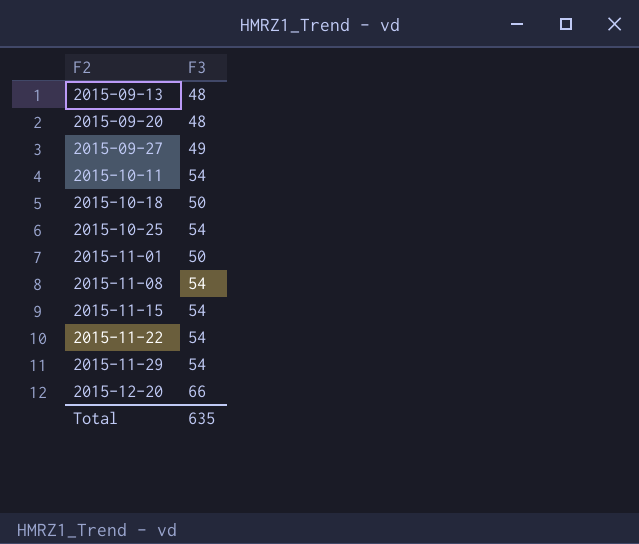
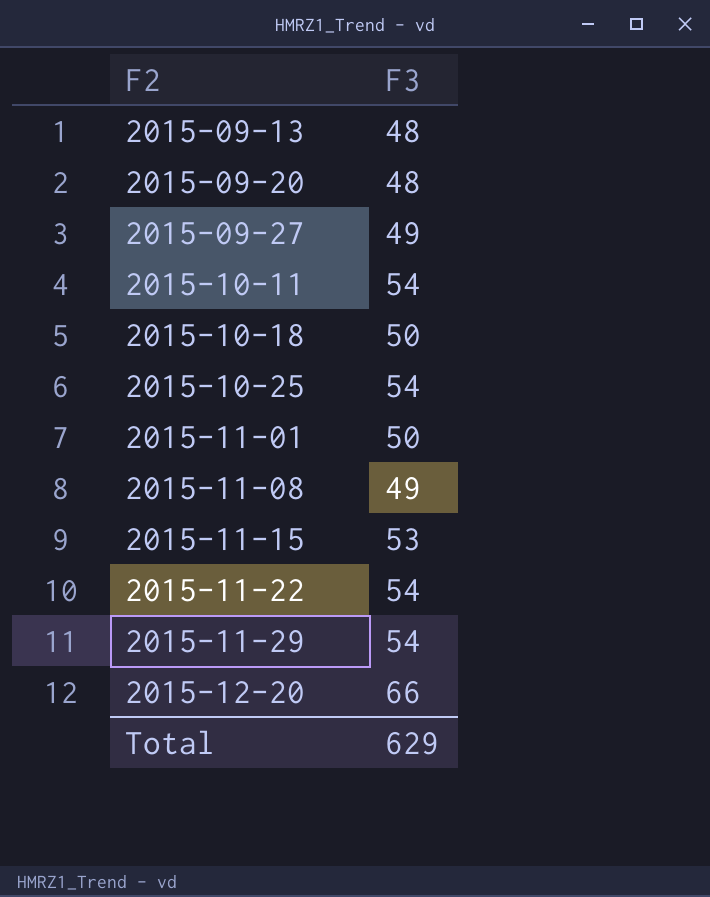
2015-11-08 | F3: 54 -> 49
2015-11-15 | F3: 54 -> 53
Total | F3: 635 -> 629

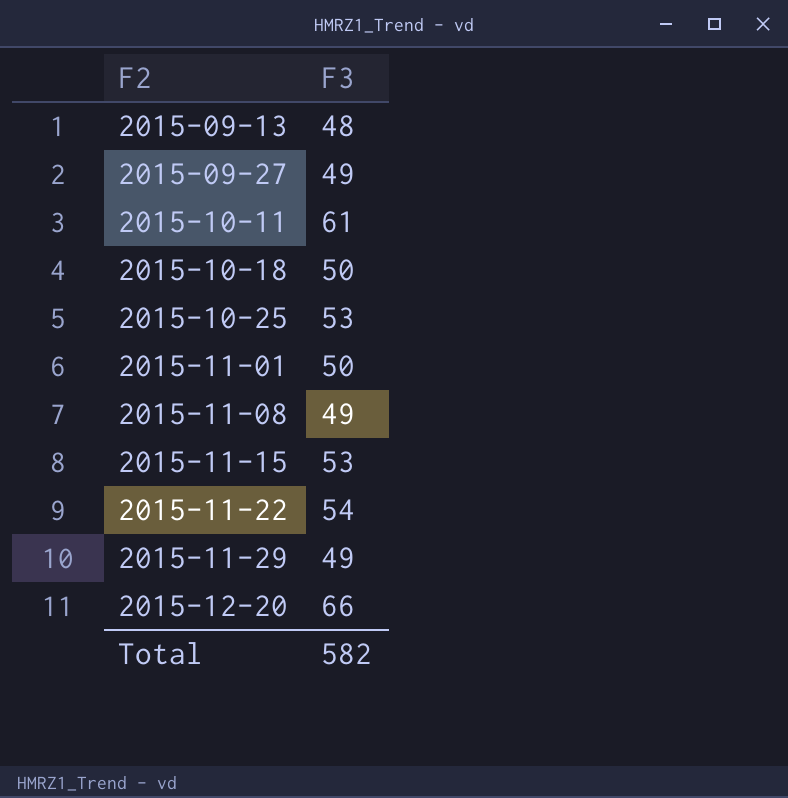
row 2015-09-20: 48 -> none
2015-10-11 | F3: 54 -> 61
2015-10-25 | F3: 54 -> 53
2015-11-29 | F3: 54 -> 49
Total | F3: 629 -> 582

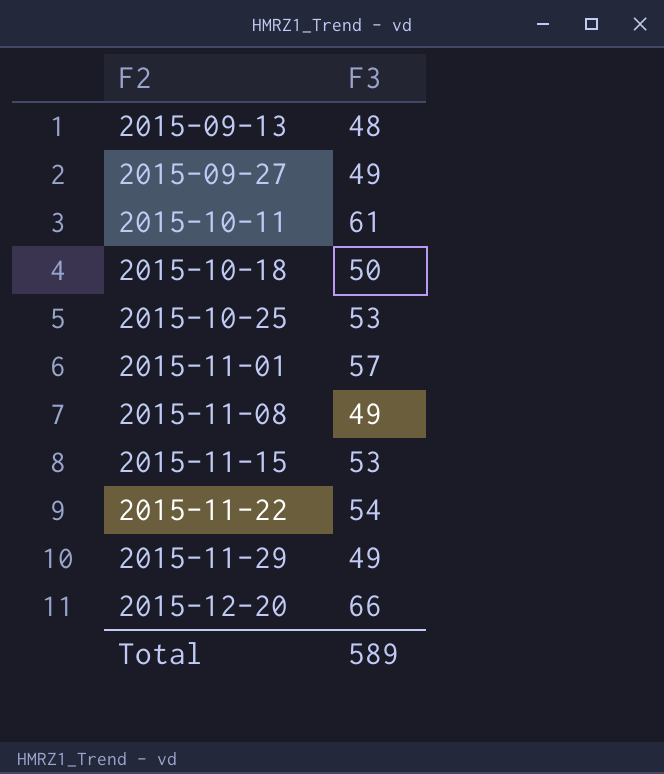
2015-11-01 | F3: 50 -> 57
Total | F3: 582 -> 589

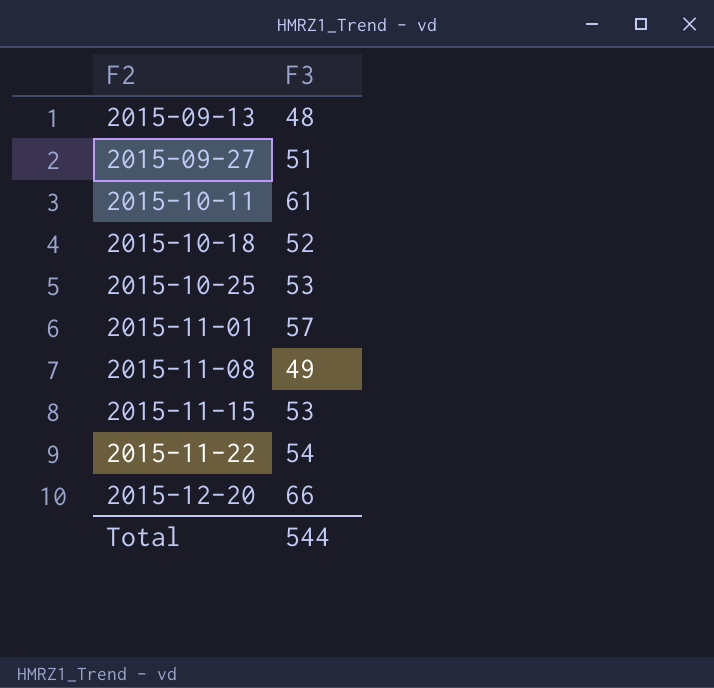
row 2015-11-29: 49 -> none
2015-09-27 | F3: 49 -> 51
2015-10-18 | F3: 50 -> 52
Total | F3: 589 -> 544

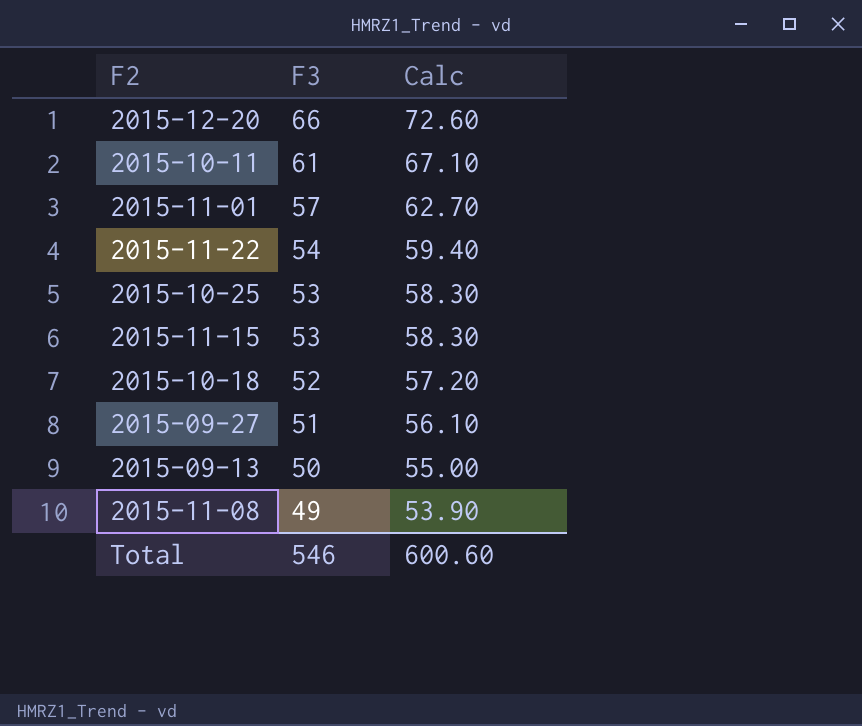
row order: F2 ascending -> F3 descending
column Calc | formula: none -> [F3] * 1.1
2015-09-13 | F3: 48 -> 50
Total | F3: 544 -> 546

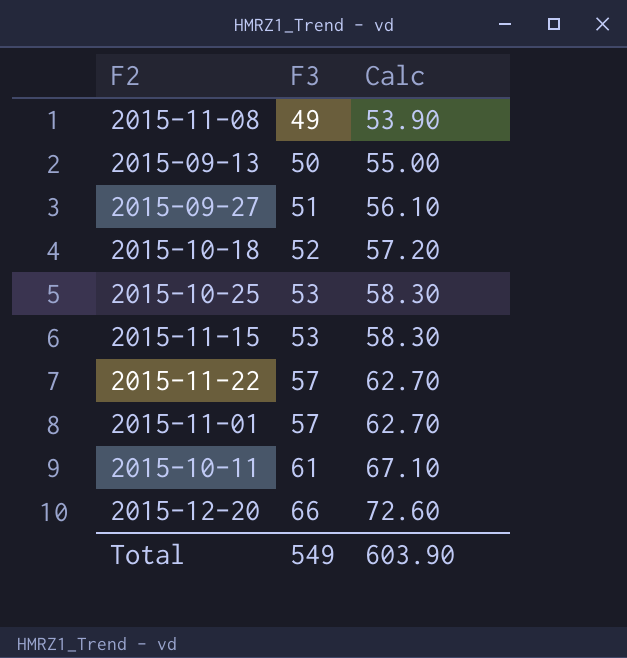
row order: F3 descending -> F3 ascending
2015-11-22 | F3: 54 -> 57
2015-11-22 | Calc: 59.40 -> 62.70
Total | F3: 546 -> 549
Total | Calc: 600.60 -> 603.90

